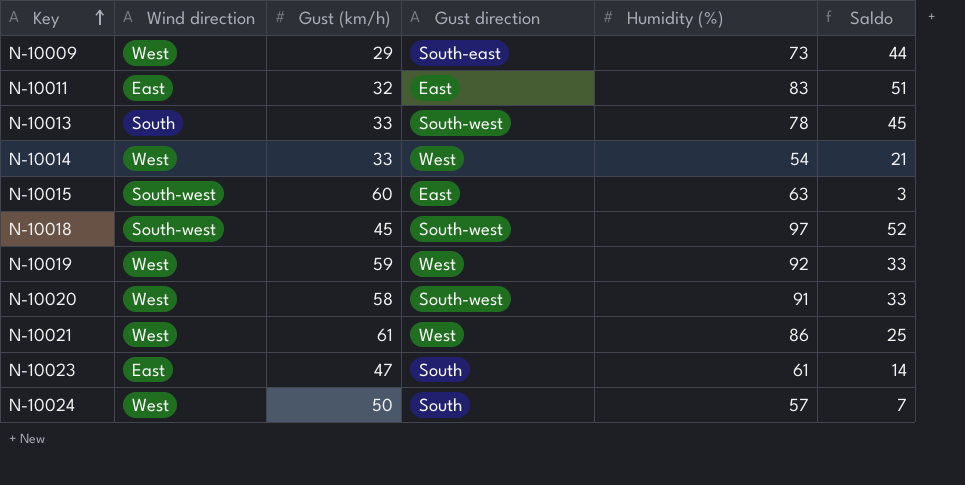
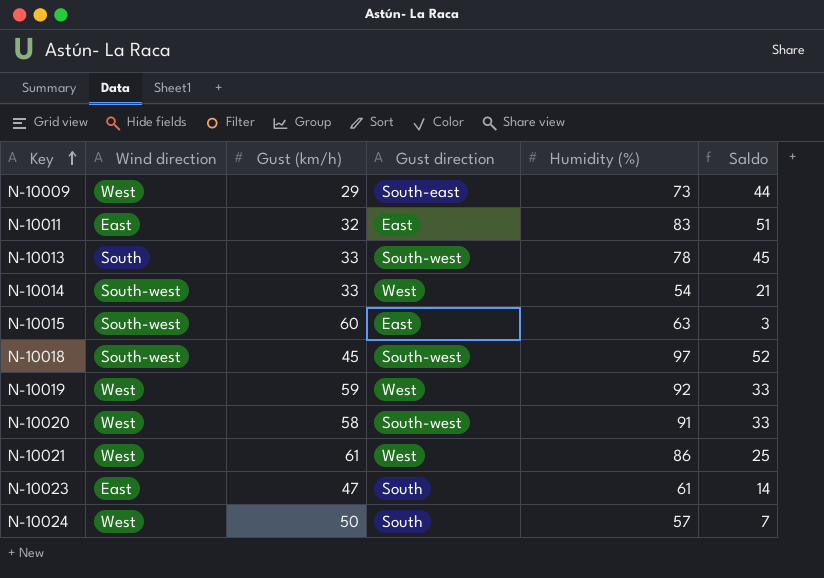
N-10014 | Wind direction: West -> South-west

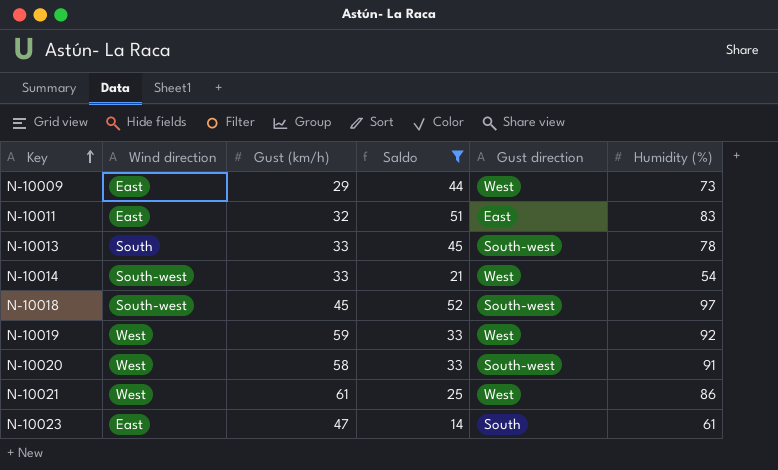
filter: none -> Saldo >= 14
column Saldo | position: 6 -> 4
N-10009 | Wind direction: West -> East
N-10009 | Gust direction: South-east -> West

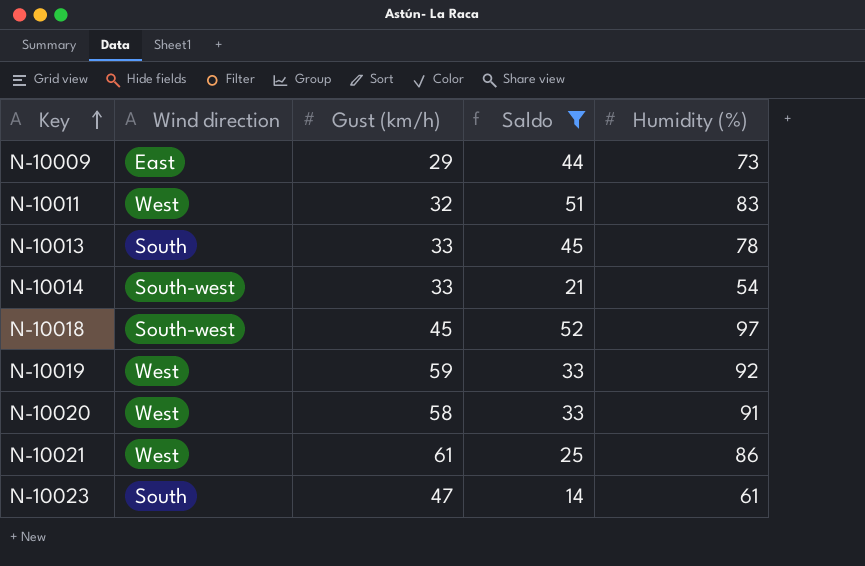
column Gust direction | position: 5 -> none
N-10011 | Wind direction: East -> West
N-10023 | Wind direction: East -> South

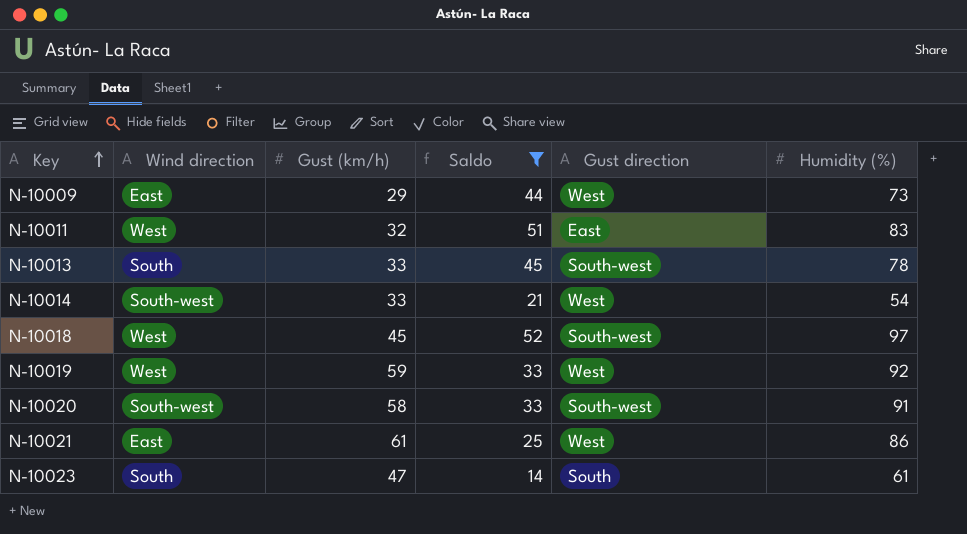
column Gust direction | position: none -> 5
N-10018 | Wind direction: South-west -> West
N-10020 | Wind direction: West -> South-west
N-10021 | Wind direction: West -> East

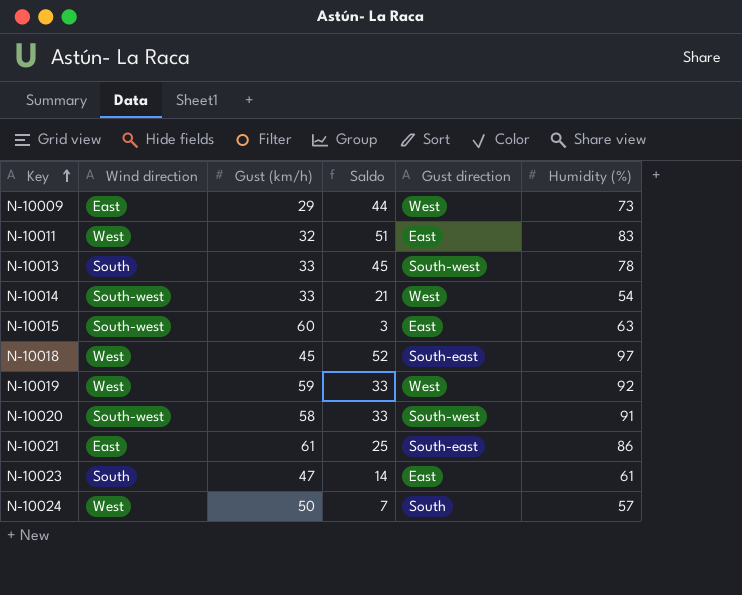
filter: Saldo >= 14 -> none
N-10018 | Gust direction: South-west -> South-east
N-10021 | Gust direction: West -> South-east
N-10023 | Gust direction: South -> East

